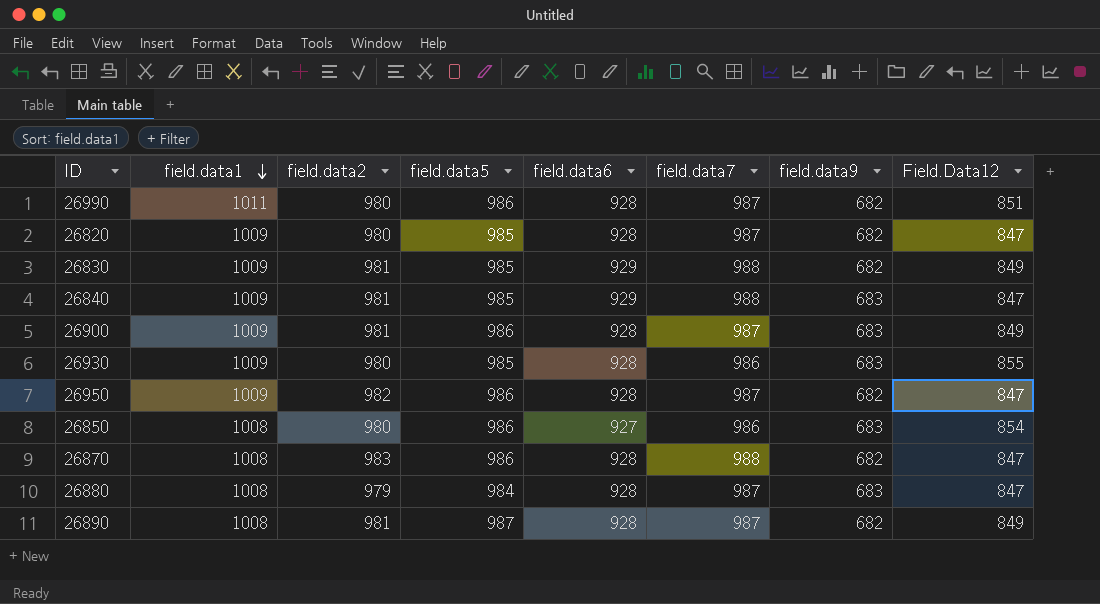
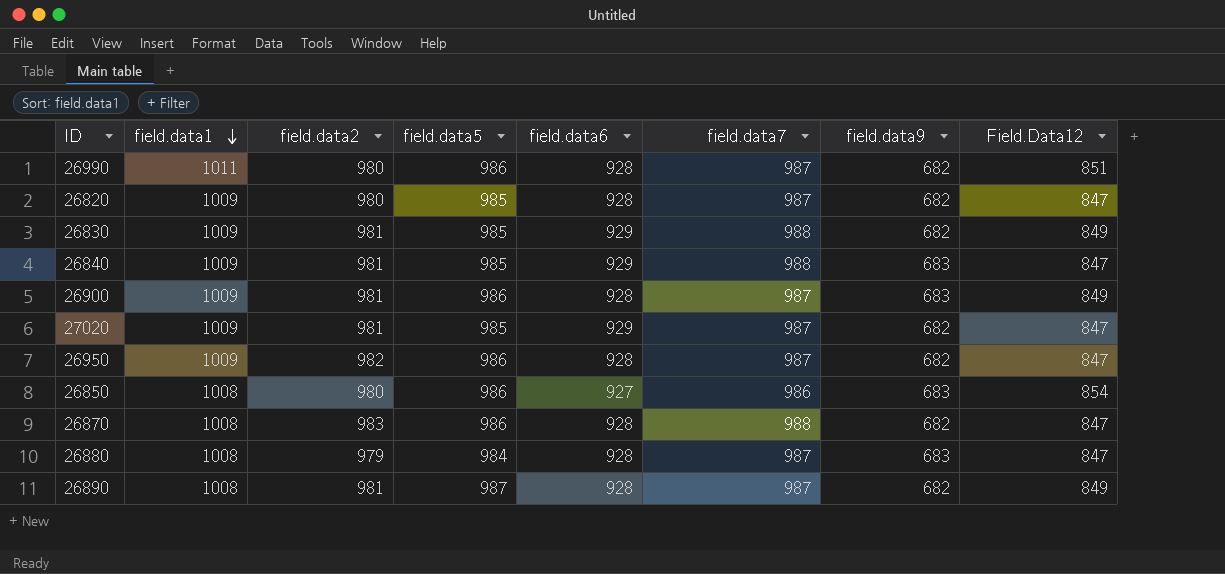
row 26930: 1009 | 980 | 985 | 928 | 986 | 683 | 855 -> none
row 27020: none -> 1009 | 981 | 985 | 929 | 987 | 682 | 847

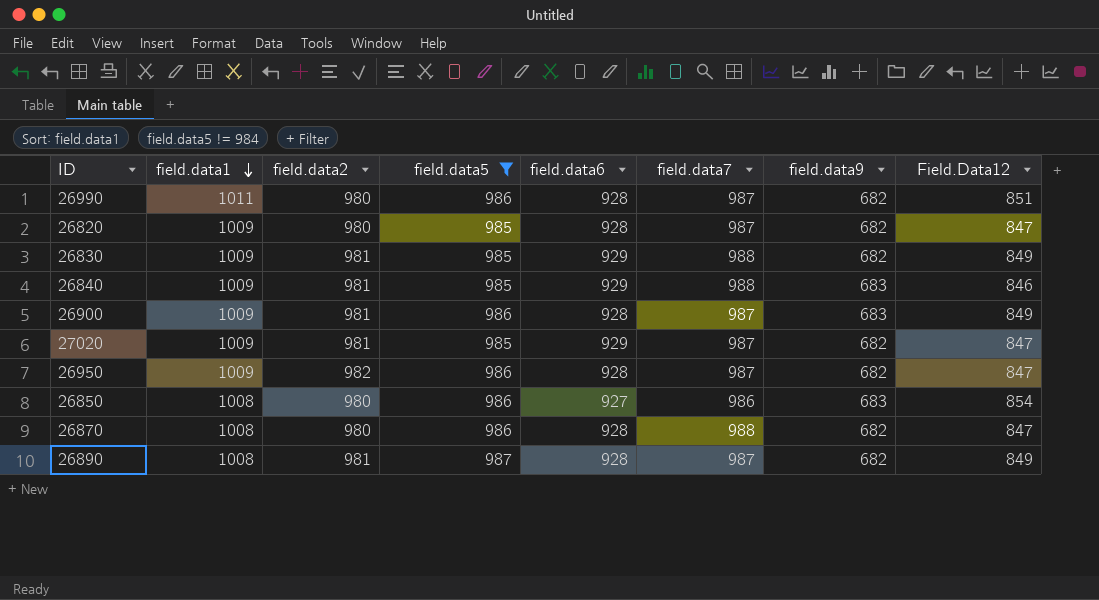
filter: none -> field.data5 != 984
26840 | Field.Data12: 847 -> 846
26870 | field.data2: 983 -> 980

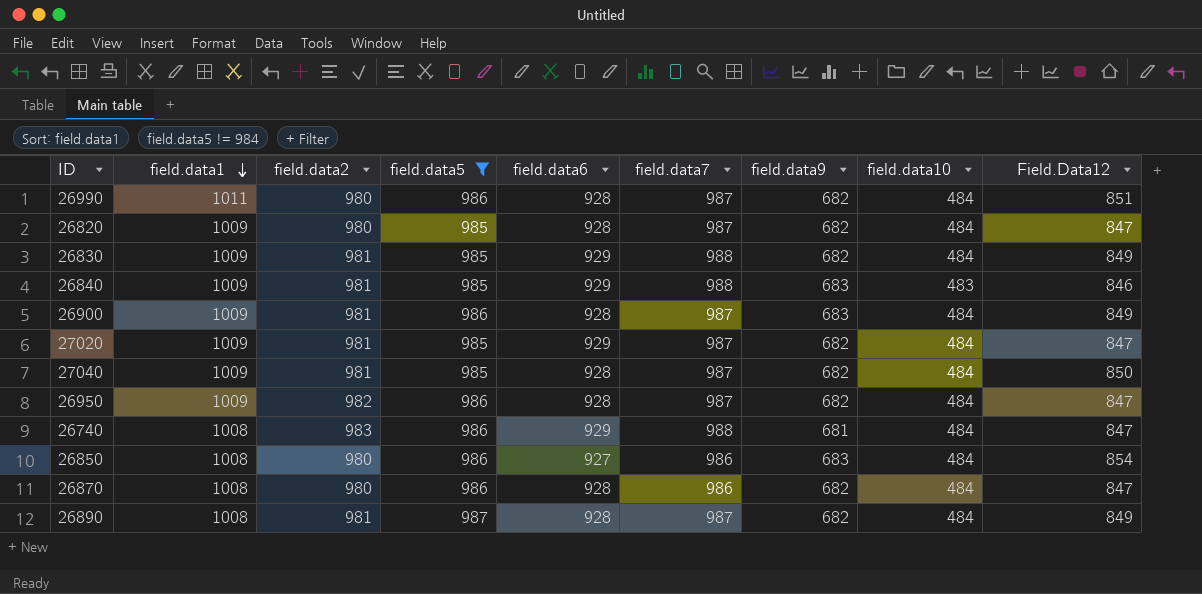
column field.data10 | position: none -> 8
row 27040: none -> 1009 | 981 | 985 | 928 | 987 | 682 | 484 | 850
row 26740: none -> 1008 | 983 | 986 | 929 | 988 | 681 | 484 | 847
26870 | field.data7: 988 -> 986

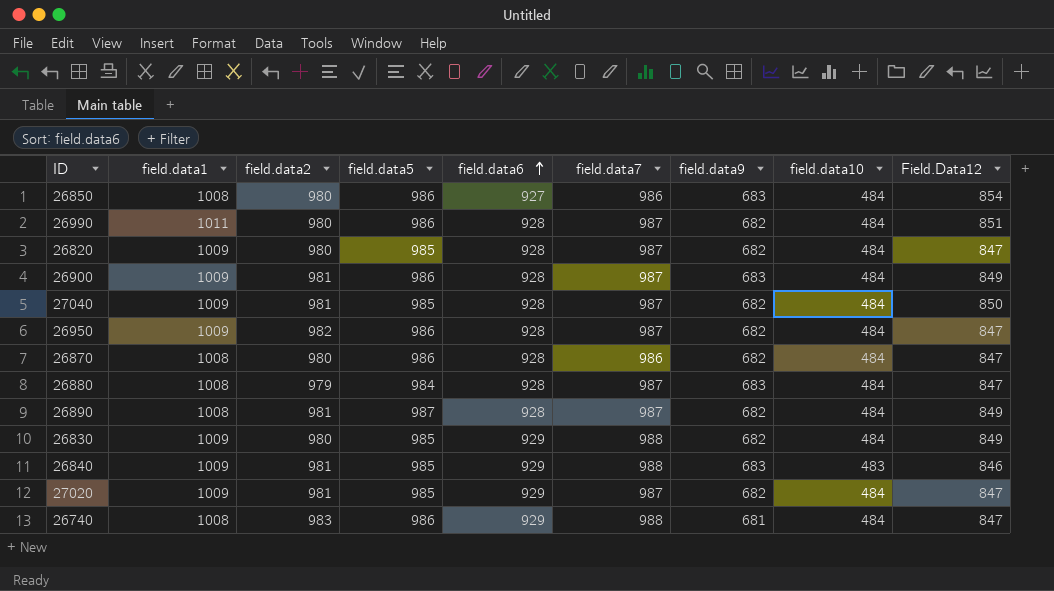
filter: field.data5 != 984 -> none
row order: field.data1 descending -> field.data6 ascending
26830 | field.data2: 981 -> 980

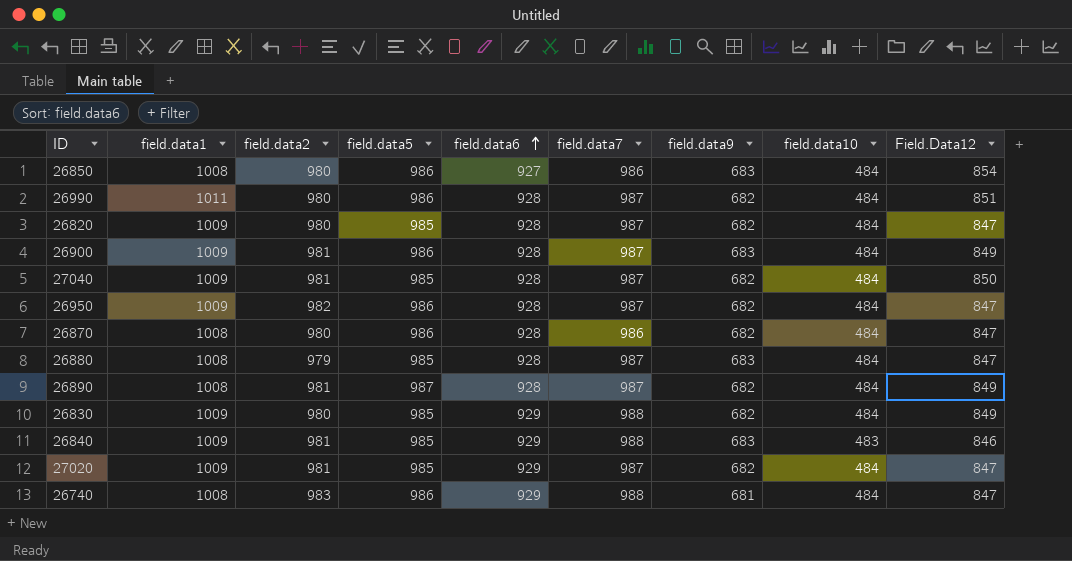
26880 | field.data5: 984 -> 985

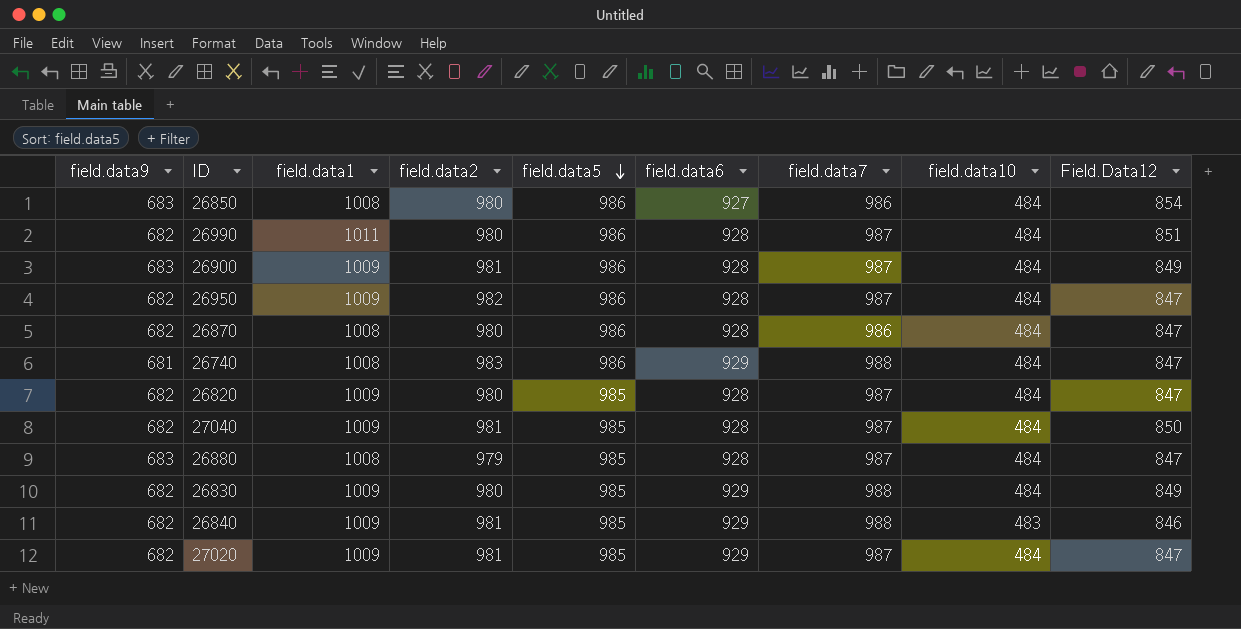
row order: field.data6 ascending -> field.data5 descending
column field.data9 | position: 7 -> 1
row 26890: 1008 | 981 | 987 | 928 | 987 | 682 | 484 | 849 -> none
26840 | field.data9: 683 -> 682

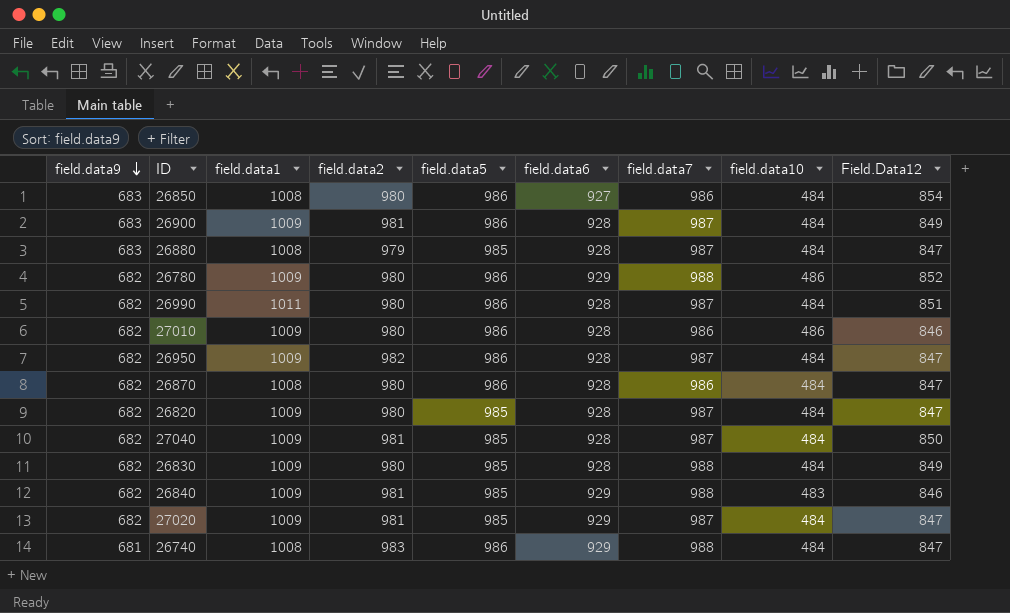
row order: field.data5 descending -> field.data9 descending
row 26780: none -> 682 | 1009 | 980 | 986 | 929 | 988 | 486 | 852
row 27010: none -> 682 | 1009 | 980 | 986 | 928 | 986 | 486 | 846
26830 | field.data6: 929 -> 928

